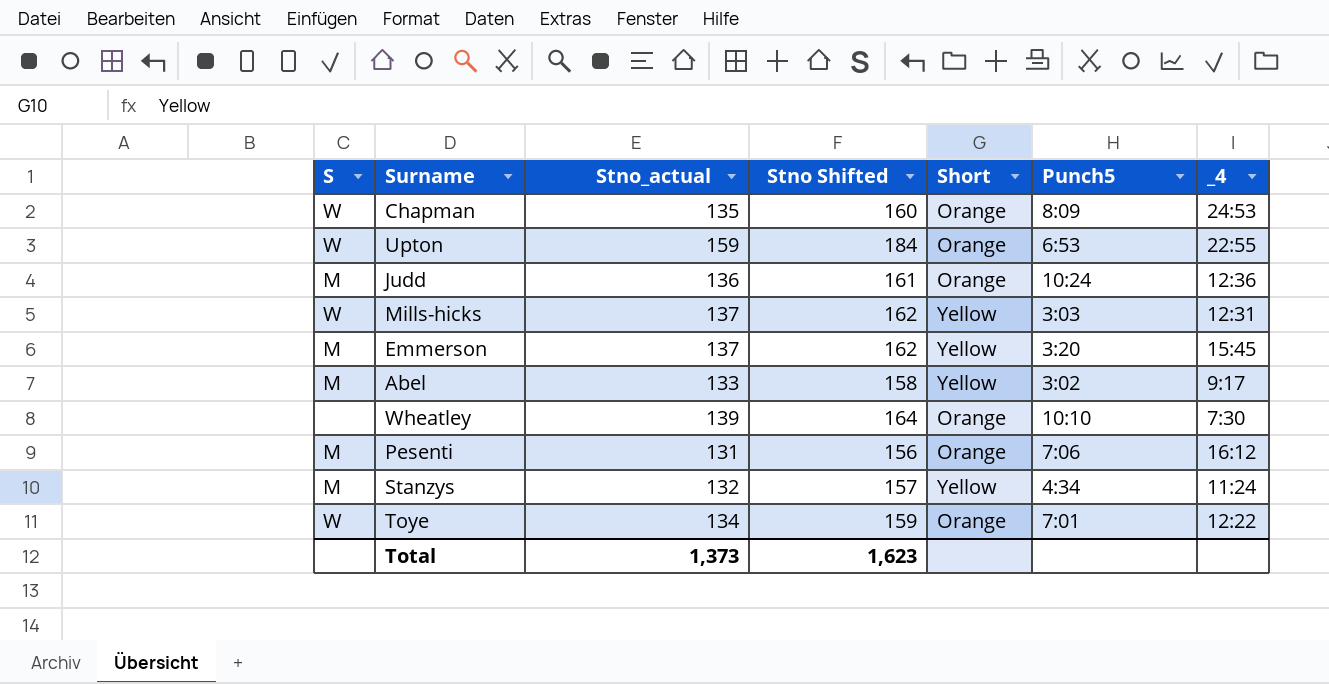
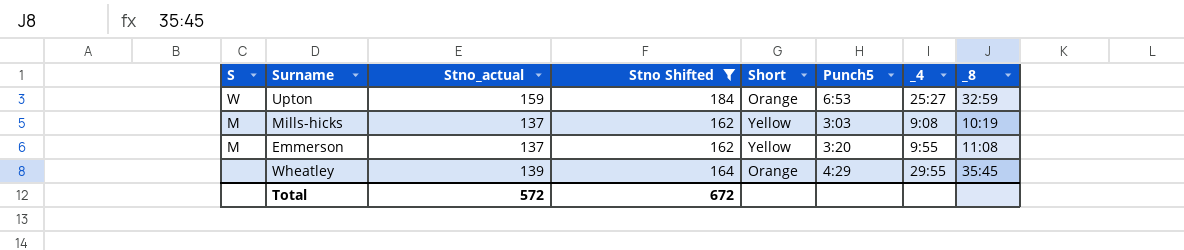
filter: none -> Stno Shifted >= 162
column _8 | position: none -> 8
Upton | _4: 22:55 -> 25:27
Mills-hicks | S: W -> M
Mills-hicks | _4: 12:31 -> 9:08
Emmerson | _4: 15:45 -> 9:55
Wheatley | Punch5: 10:10 -> 4:29
Wheatley | _4: 7:30 -> 29:55
Total | Stno_actual: 1,373 -> 572
Total | Stno Shifted: 1,623 -> 672

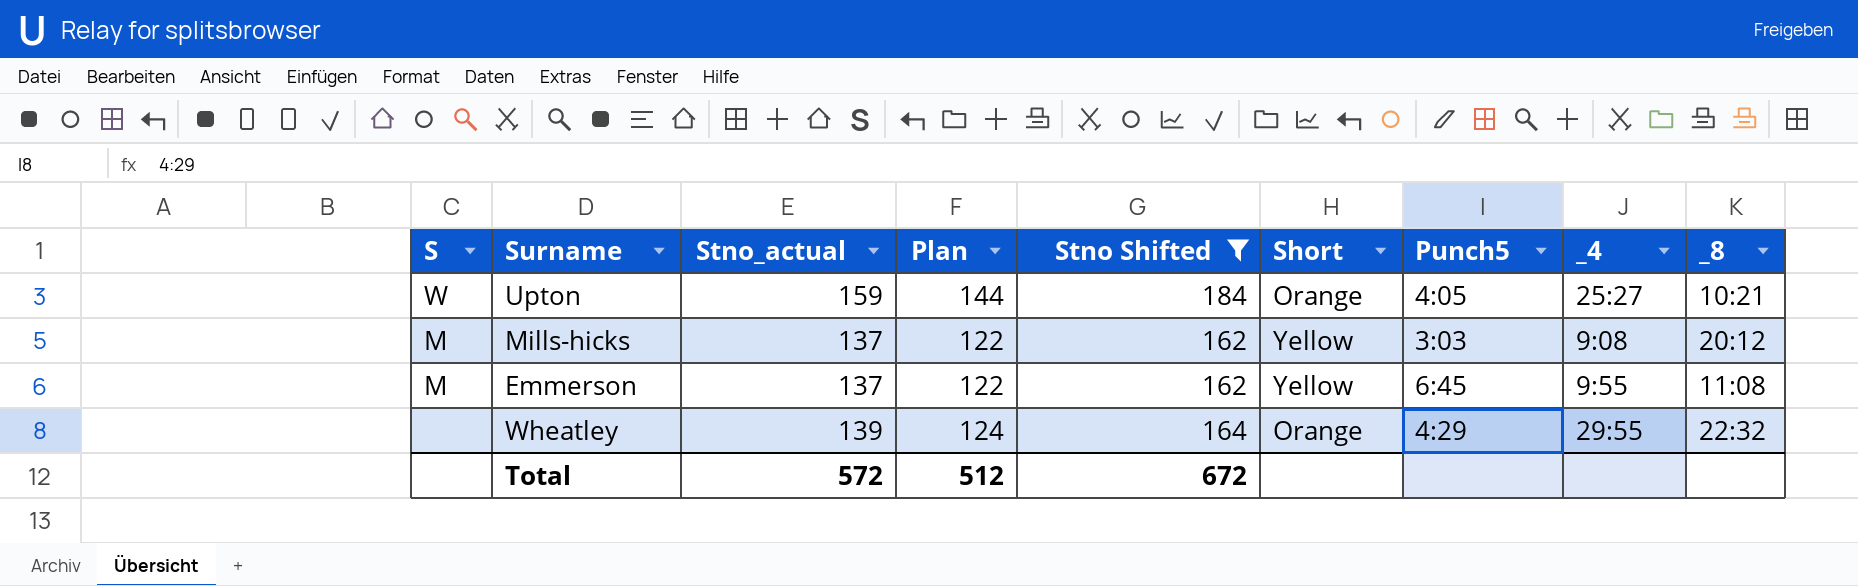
column Plan | formula: none -> [Stno_actual] - 15
Upton | Punch5: 6:53 -> 4:05
Upton | _8: 32:59 -> 10:21
Mills-hicks | _8: 10:19 -> 20:12
Emmerson | Punch5: 3:20 -> 6:45
Wheatley | _8: 35:45 -> 22:32

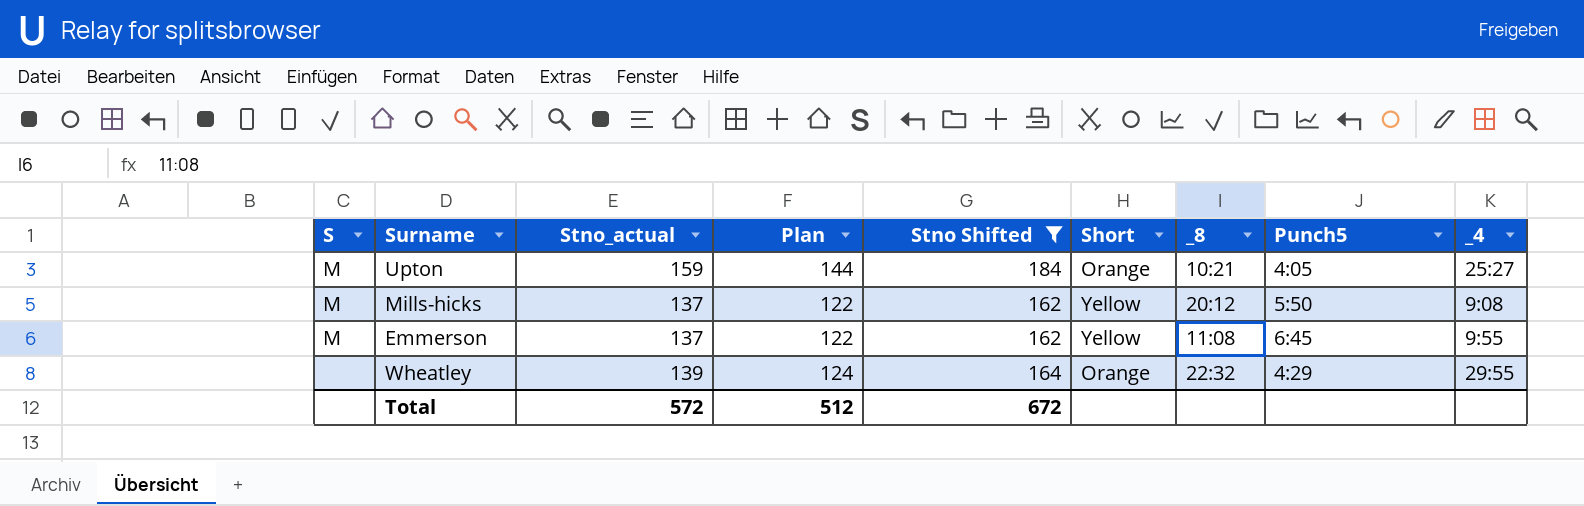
column _8 | position: 9 -> 7
Upton | S: W -> M
Mills-hicks | Punch5: 3:03 -> 5:50

